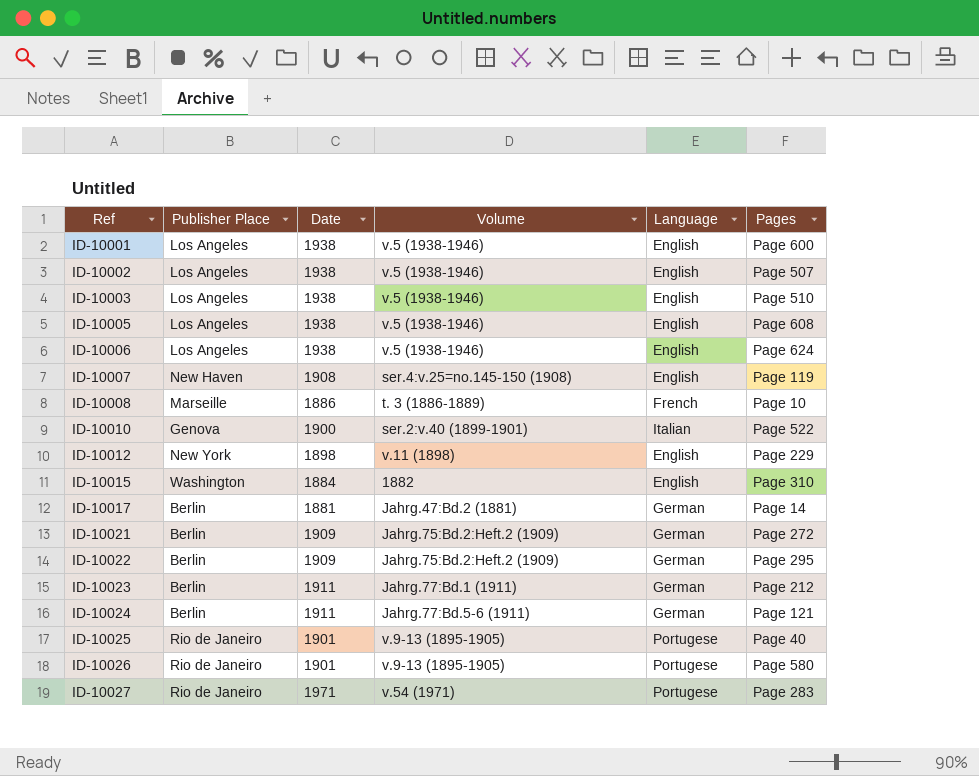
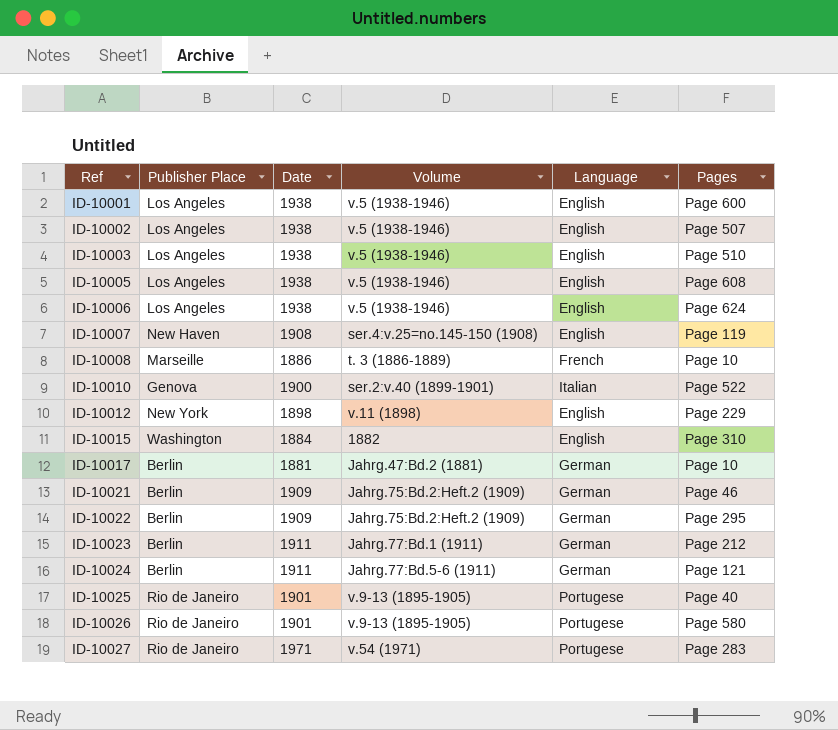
ID-10017 | Pages: Page 14 -> Page 10
ID-10021 | Pages: Page 272 -> Page 46

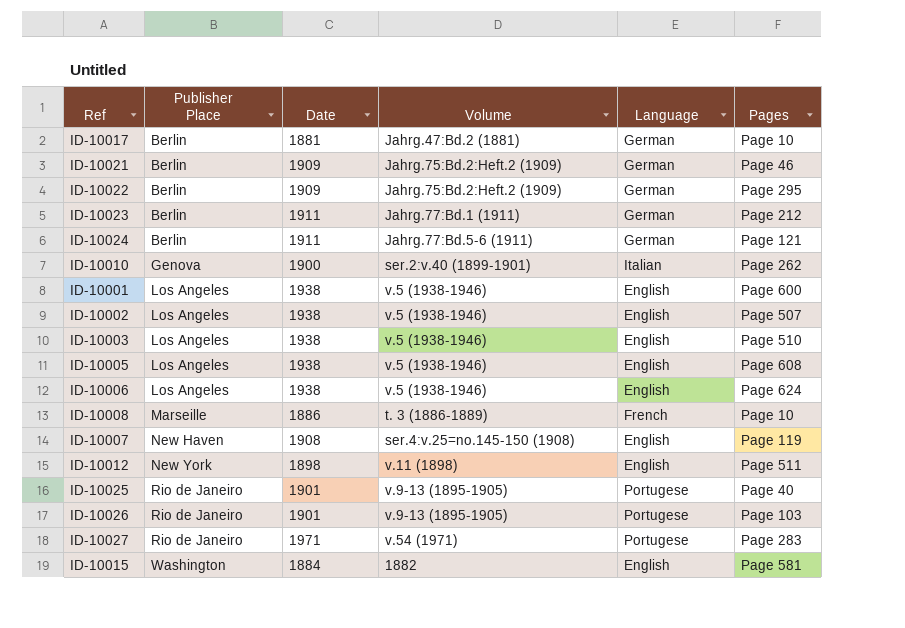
row order: Ref ascending -> Publisher Place ascending
ID-10010 | Pages: Page 522 -> Page 262
ID-10012 | Pages: Page 229 -> Page 511
ID-10026 | Pages: Page 580 -> Page 103
ID-10015 | Pages: Page 310 -> Page 581

